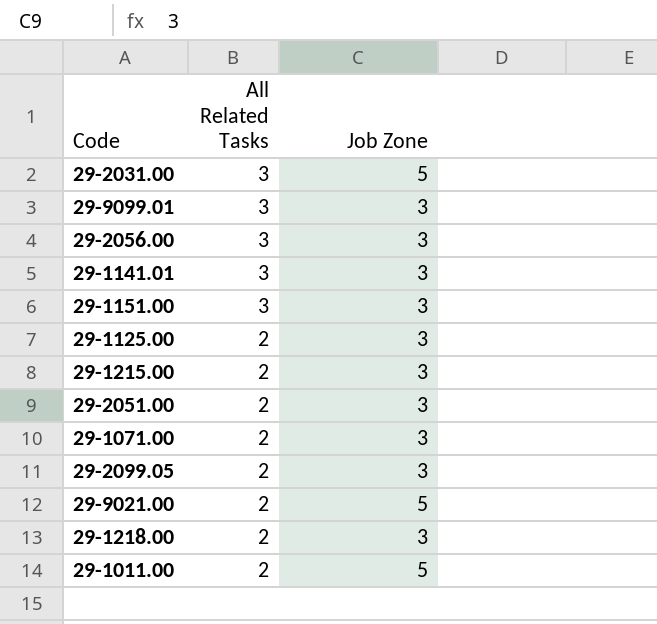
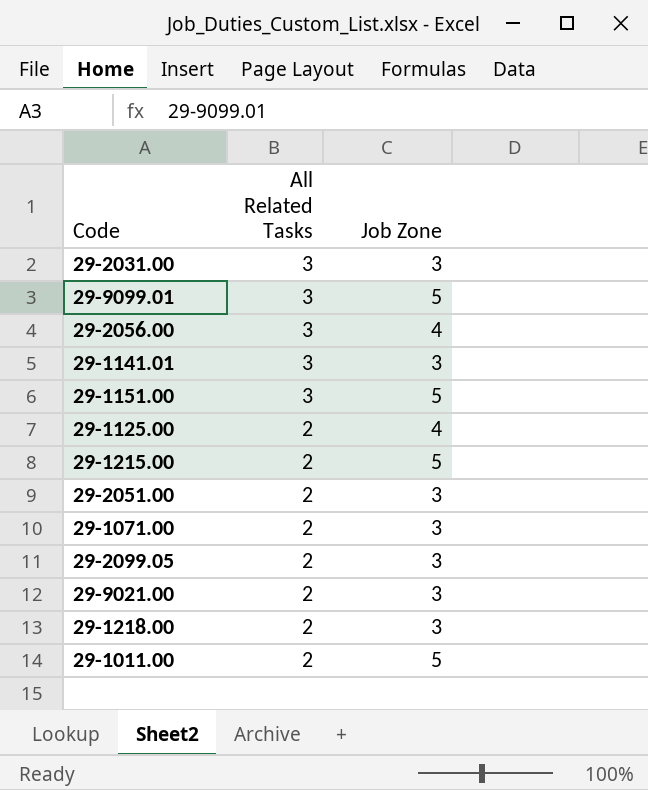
29-2031.00 | Job Zone: 5 -> 3
29-9099.01 | Job Zone: 3 -> 5
29-2056.00 | Job Zone: 3 -> 4
29-1151.00 | Job Zone: 3 -> 5
29-1125.00 | Job Zone: 3 -> 4
29-1215.00 | Job Zone: 3 -> 5
29-9021.00 | Job Zone: 5 -> 3

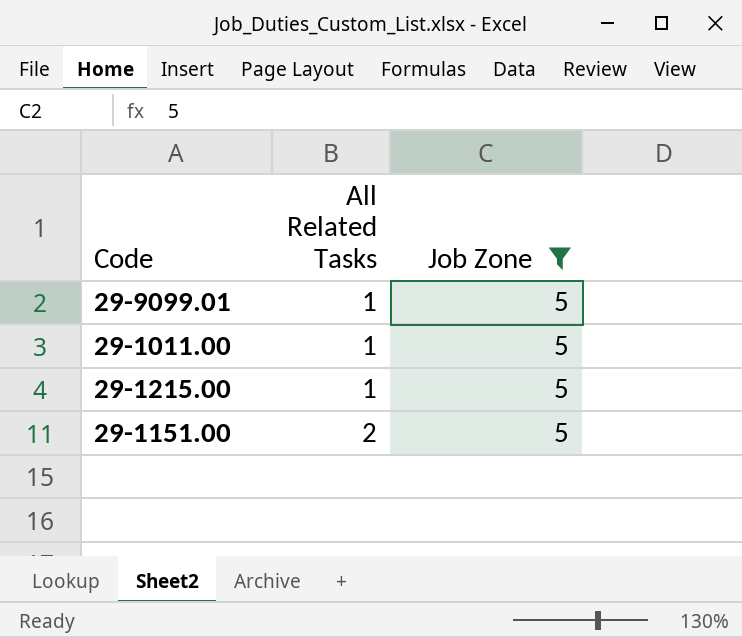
filter: none -> Job Zone = 5
row order: All Related Tasks descending -> All Related Tasks ascending
29-9099.01 | All Related Tasks: 3 -> 1
29-1011.00 | All Related Tasks: 2 -> 1
29-1215.00 | All Related Tasks: 2 -> 1
29-1151.00 | All Related Tasks: 3 -> 2

